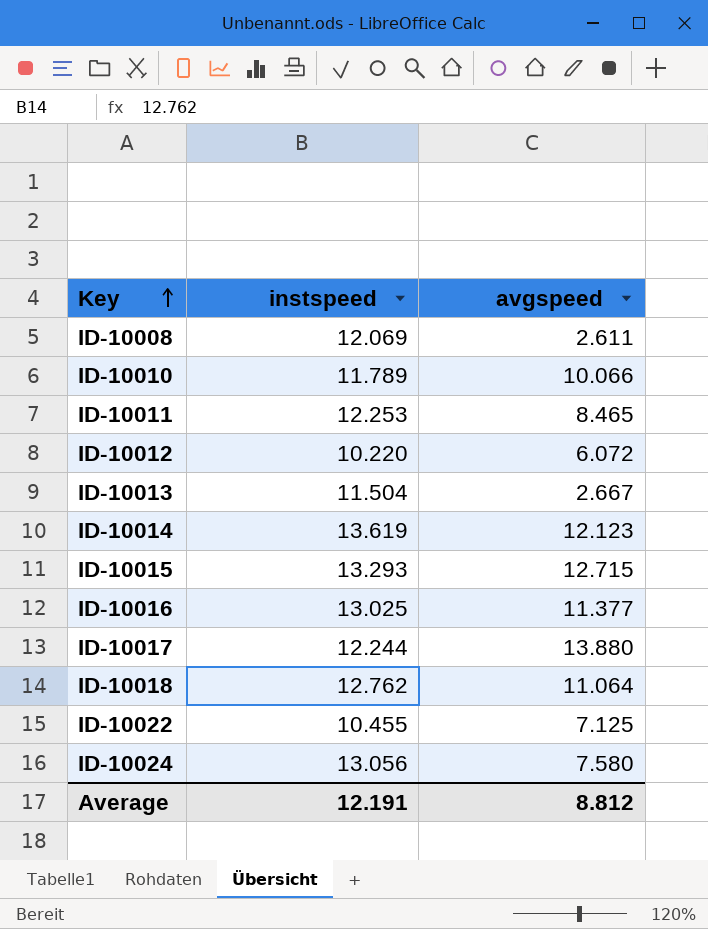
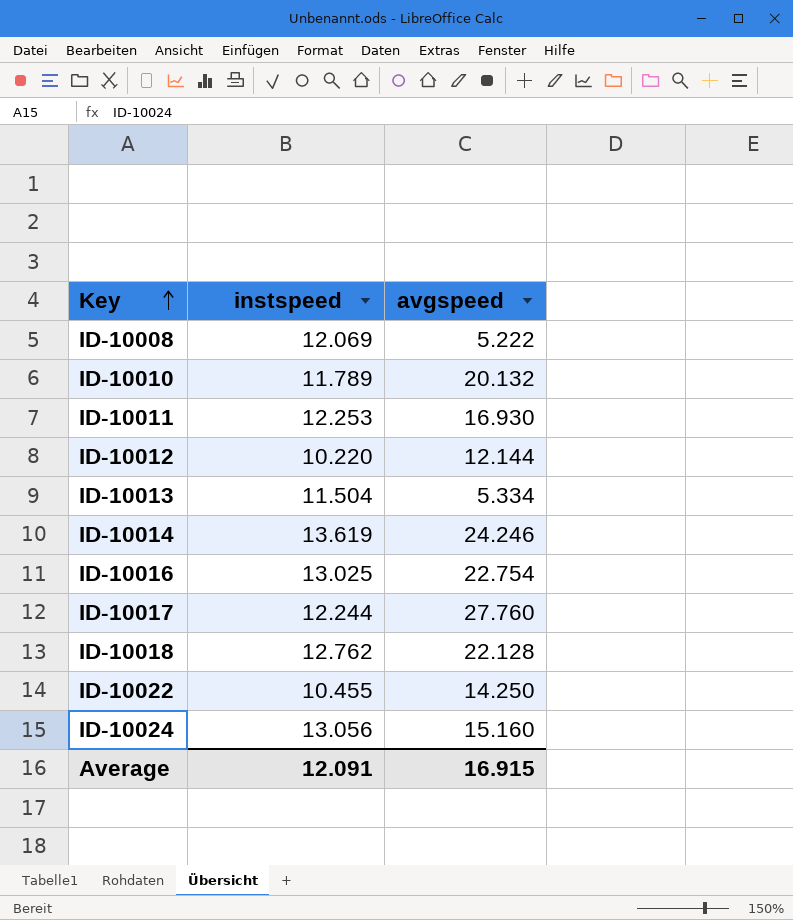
row ID-10015: 13.293 | 12.715 -> none
ID-10008 | avgspeed: 2.611 -> 5.222
ID-10010 | avgspeed: 10.066 -> 20.132
ID-10011 | avgspeed: 8.465 -> 16.930
ID-10012 | avgspeed: 6.072 -> 12.144
ID-10013 | avgspeed: 2.667 -> 5.334
ID-10014 | avgspeed: 12.123 -> 24.246
ID-10016 | avgspeed: 11.377 -> 22.754
ID-10017 | avgspeed: 13.880 -> 27.760
ID-10018 | avgspeed: 11.064 -> 22.128
ID-10022 | avgspeed: 7.125 -> 14.250
ID-10024 | avgspeed: 7.580 -> 15.160
Average | instspeed: 12.191 -> 12.091
Average | avgspeed: 8.812 -> 16.915

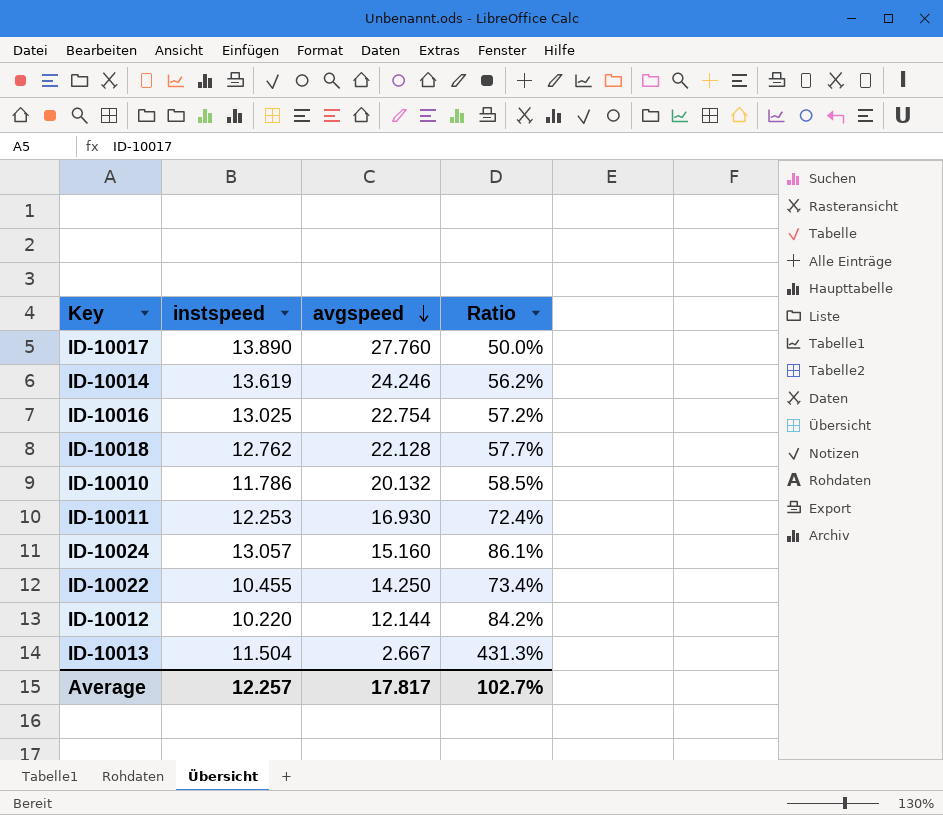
row order: Key ascending -> avgspeed descending
column Ratio | formula: none -> [instspeed] / [avgspeed]
row ID-10008: 12.069 | 5.222 -> none
ID-10017 | instspeed: 12.244 -> 13.890
ID-10010 | instspeed: 11.789 -> 11.786
ID-10024 | instspeed: 13.056 -> 13.057
ID-10013 | avgspeed: 5.334 -> 2.667
Average | instspeed: 12.091 -> 12.257
Average | avgspeed: 16.915 -> 17.817

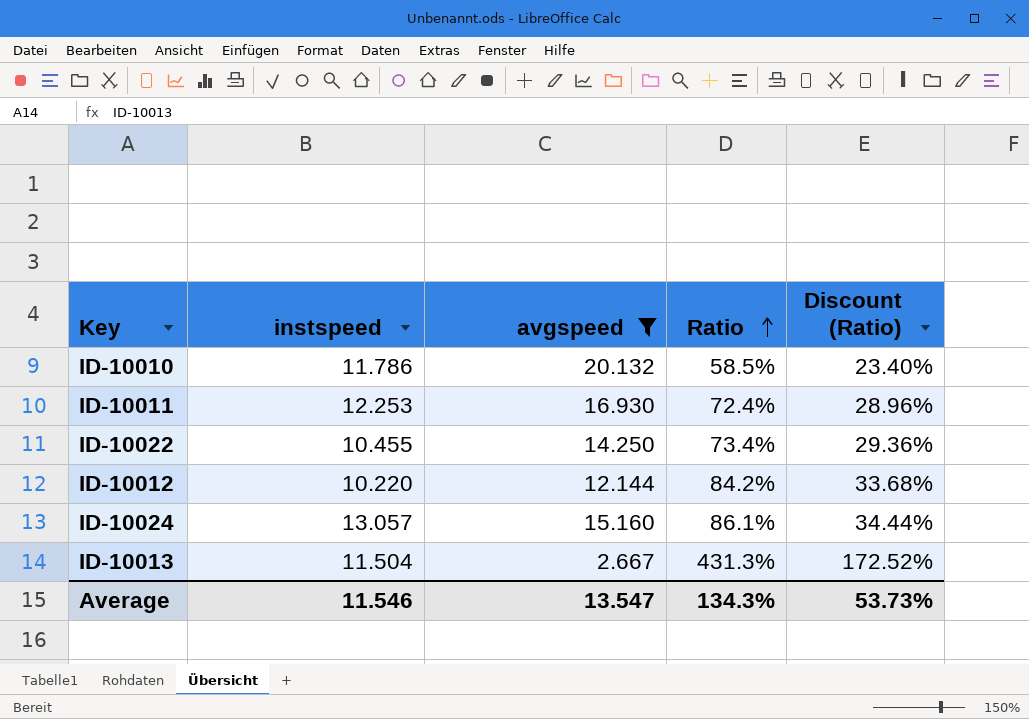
filter: none -> avgspeed <= 20.132
row order: avgspeed descending -> Ratio ascending
column Discount (Ratio) | formula: none -> [Ratio] * 0.4
Average | instspeed: 12.257 -> 11.546
Average | avgspeed: 17.817 -> 13.547
Average | Ratio: 102.7% -> 134.3%

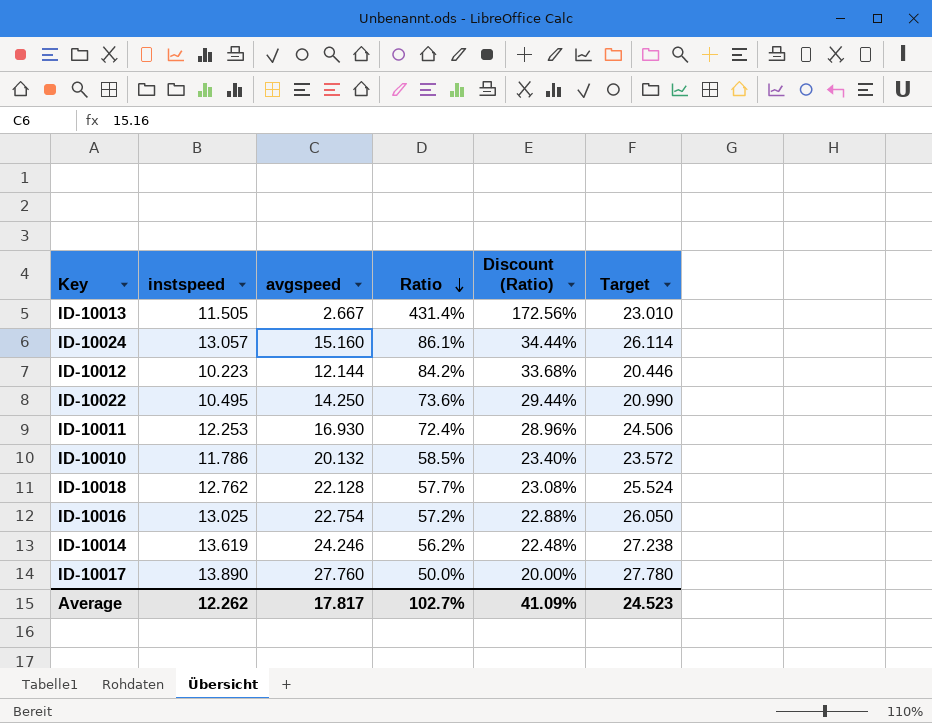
filter: avgspeed <= 20.132 -> none
row order: Ratio ascending -> Ratio descending
column Target | formula: none -> [instspeed] * 2
ID-10013 | instspeed: 11.504 -> 11.505
ID-10013 | Ratio: 431.3% -> 431.4%
ID-10013 | Discount (Ratio): 172.52% -> 172.56%
ID-10012 | instspeed: 10.220 -> 10.223
ID-10022 | instspeed: 10.455 -> 10.495
ID-10022 | Ratio: 73.4% -> 73.6%
ID-10022 | Discount (Ratio): 29.36% -> 29.44%
Average | instspeed: 11.546 -> 12.262
Average | avgspeed: 13.547 -> 17.817
Average | Ratio: 134.3% -> 102.7%
Average | Discount (Ratio): 53.73% -> 41.09%

